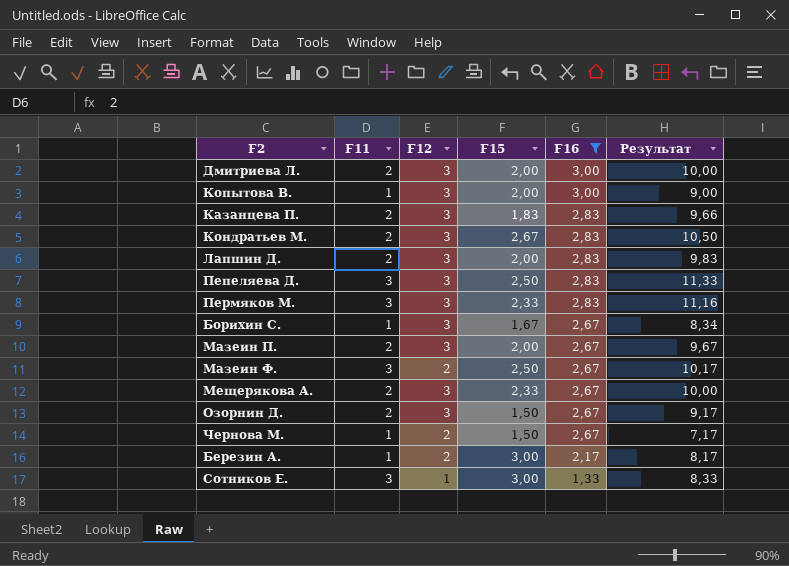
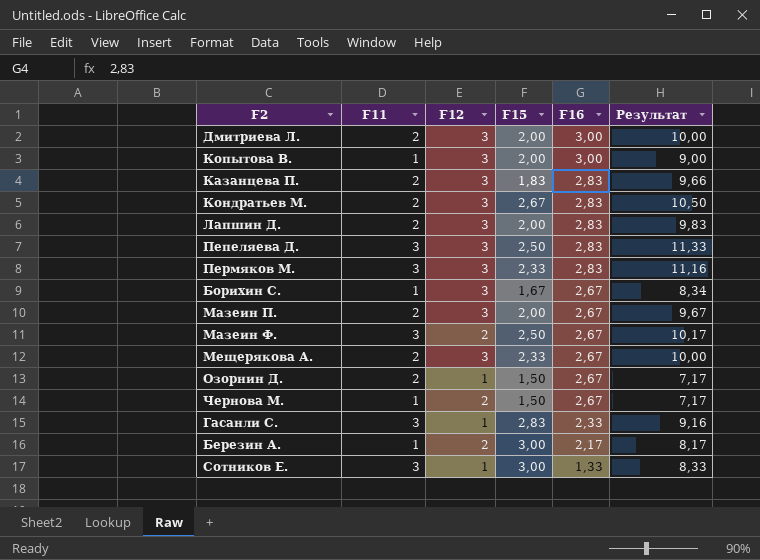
filter: F16 != 2,33 -> none
Озорнин Д. | F12: 3 -> 1
Озорнин Д. | Результат: 9,17 -> 7,17

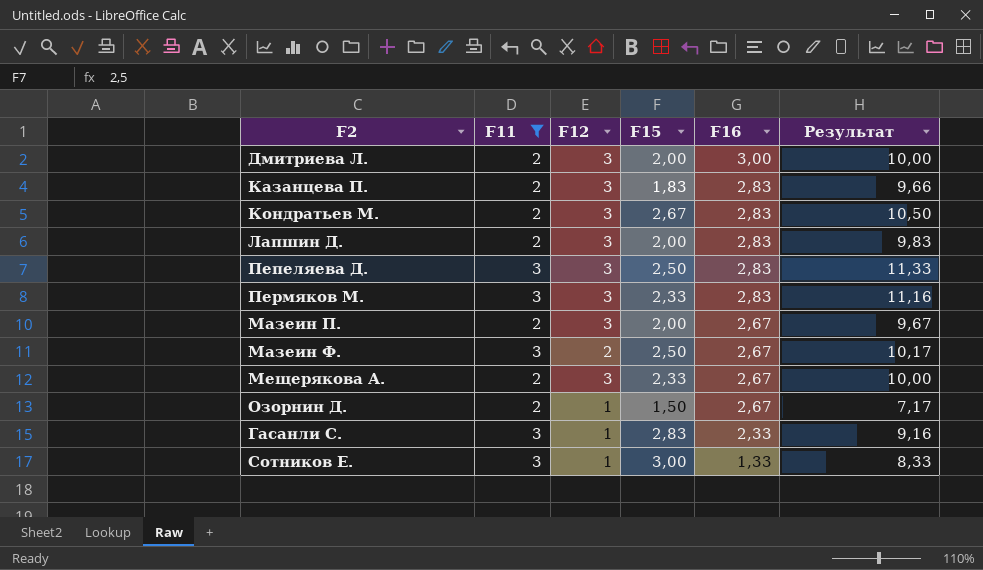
filter: none -> F11 != 1

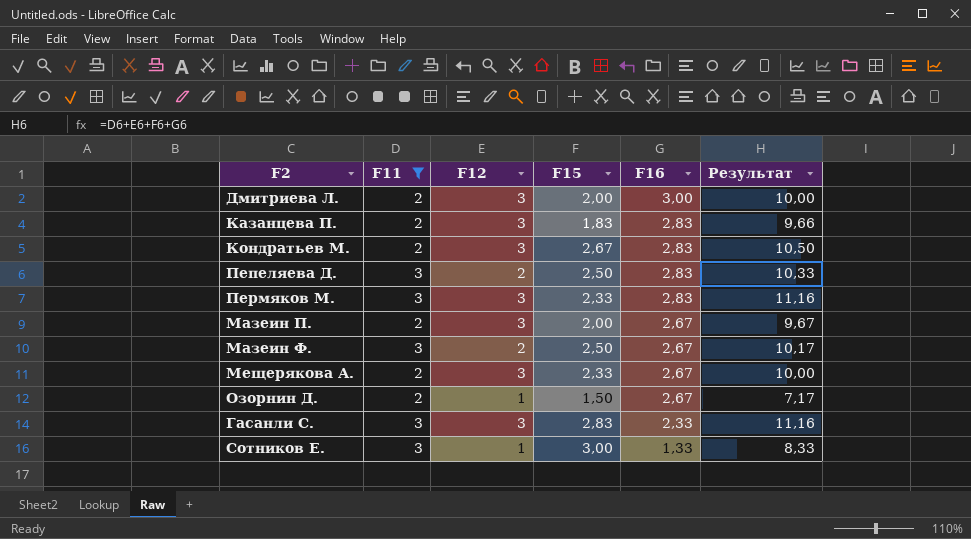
row Лапшин Д.: 2 | 3 | 2,00 | 2,83 | 9,83 -> none
Пепеляева Д. | F12: 3 -> 2
Пепеляева Д. | Результат: 11,33 -> 10,33
Гасанли С. | F12: 1 -> 3
Гасанли С. | Результат: 9,16 -> 11,16

